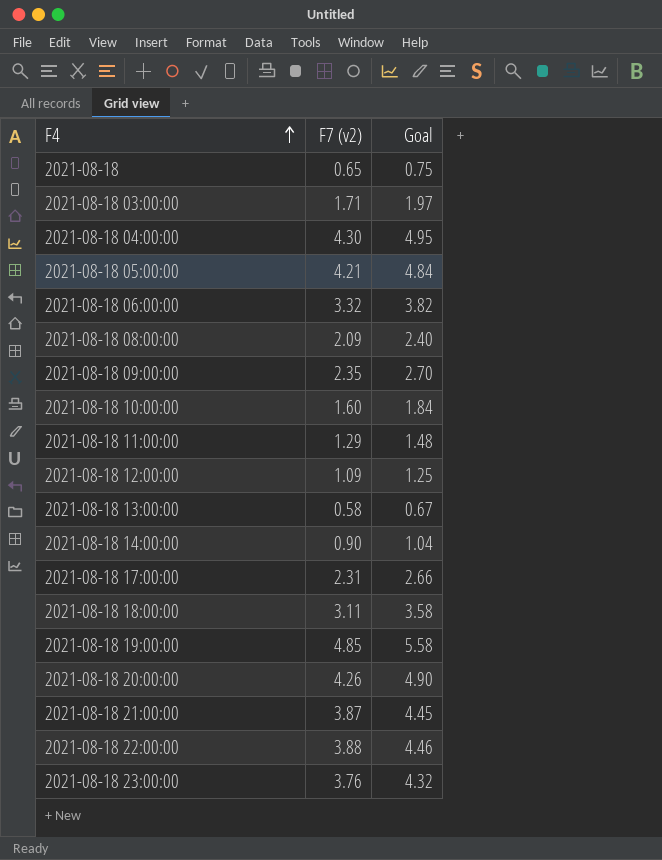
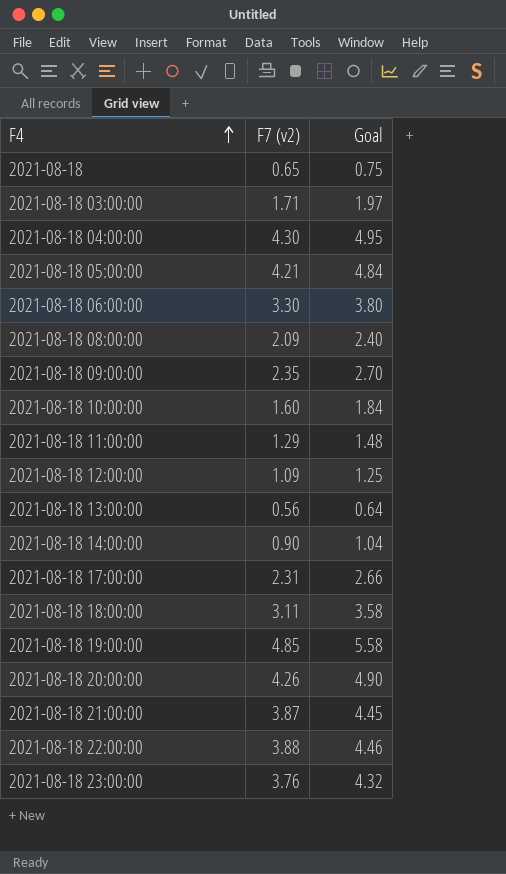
2021-08-18 06:00:00 | F7 (v2): 3.32 -> 3.30
2021-08-18 06:00:00 | Goal: 3.82 -> 3.80
2021-08-18 13:00:00 | F7 (v2): 0.58 -> 0.56
2021-08-18 13:00:00 | Goal: 0.67 -> 0.64

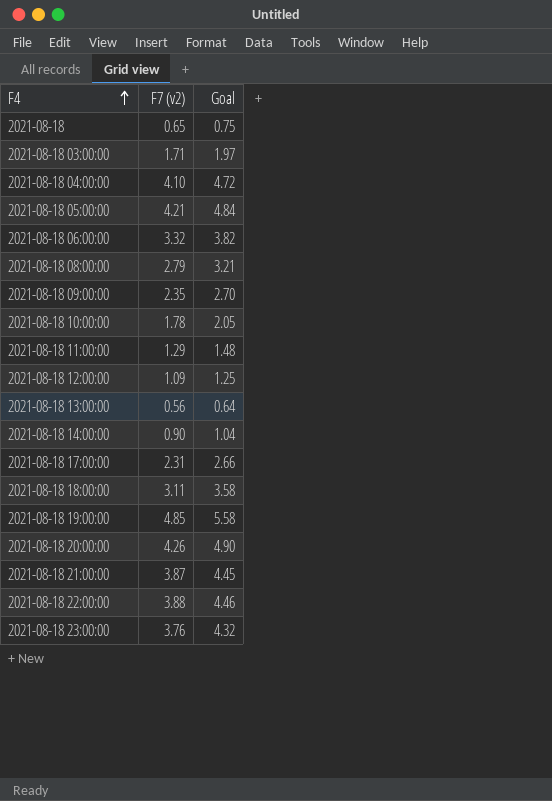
2021-08-18 04:00:00 | F7 (v2): 4.30 -> 4.10
2021-08-18 04:00:00 | Goal: 4.95 -> 4.72
2021-08-18 06:00:00 | F7 (v2): 3.30 -> 3.32
2021-08-18 06:00:00 | Goal: 3.80 -> 3.82
2021-08-18 08:00:00 | F7 (v2): 2.09 -> 2.79
2021-08-18 08:00:00 | Goal: 2.40 -> 3.21
2021-08-18 10:00:00 | F7 (v2): 1.60 -> 1.78
2021-08-18 10:00:00 | Goal: 1.84 -> 2.05

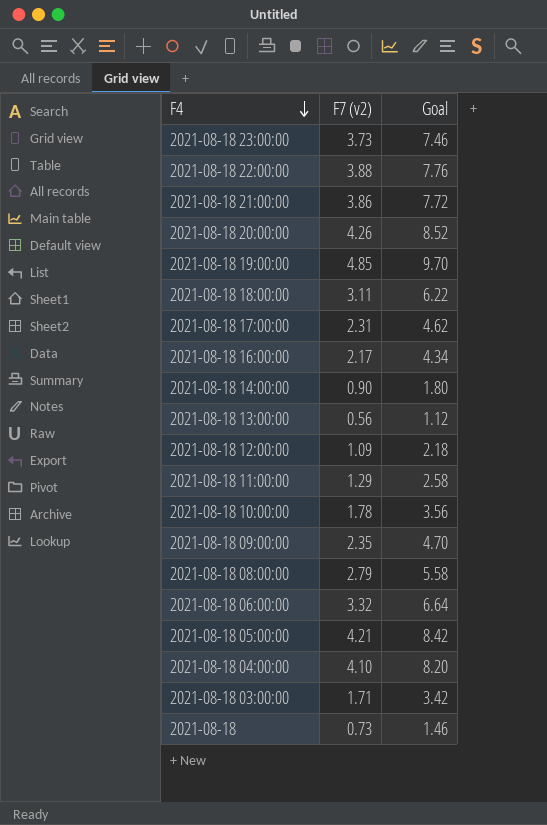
row order: F4 ascending -> F4 descending
column Goal | formula: [F7 (v2)] * 1.15 -> [F7 (v2)] * 2
2021-08-18 23:00:00 | F7 (v2): 3.76 -> 3.73
2021-08-18 21:00:00 | F7 (v2): 3.87 -> 3.86
row 2021-08-18 16:00:00: none -> 2.17 | 4.34
2021-08-18 | F7 (v2): 0.65 -> 0.73

